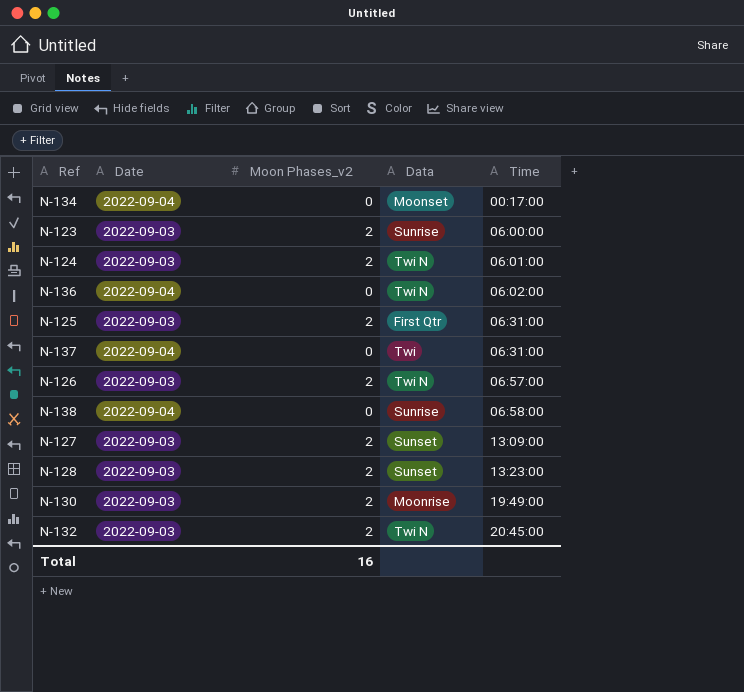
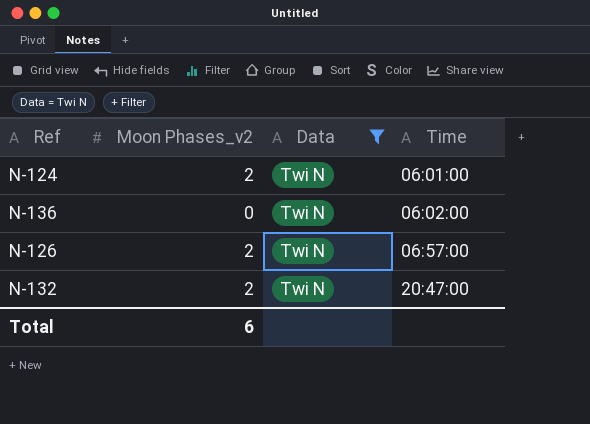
filter: none -> Data = Twi N
column Date | position: 2 -> none
N-132 | Time: 20:45:00 -> 20:47:00
Total | Moon Phases_v2: 16 -> 6

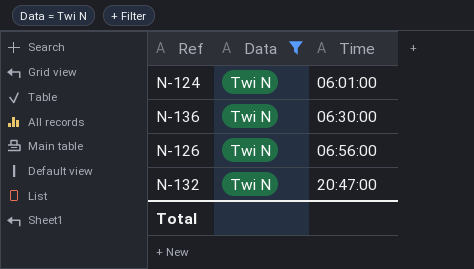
column Moon Phases_v2 | position: 2 -> none
N-136 | Time: 06:02:00 -> 06:30:00
N-126 | Time: 06:57:00 -> 06:56:00

